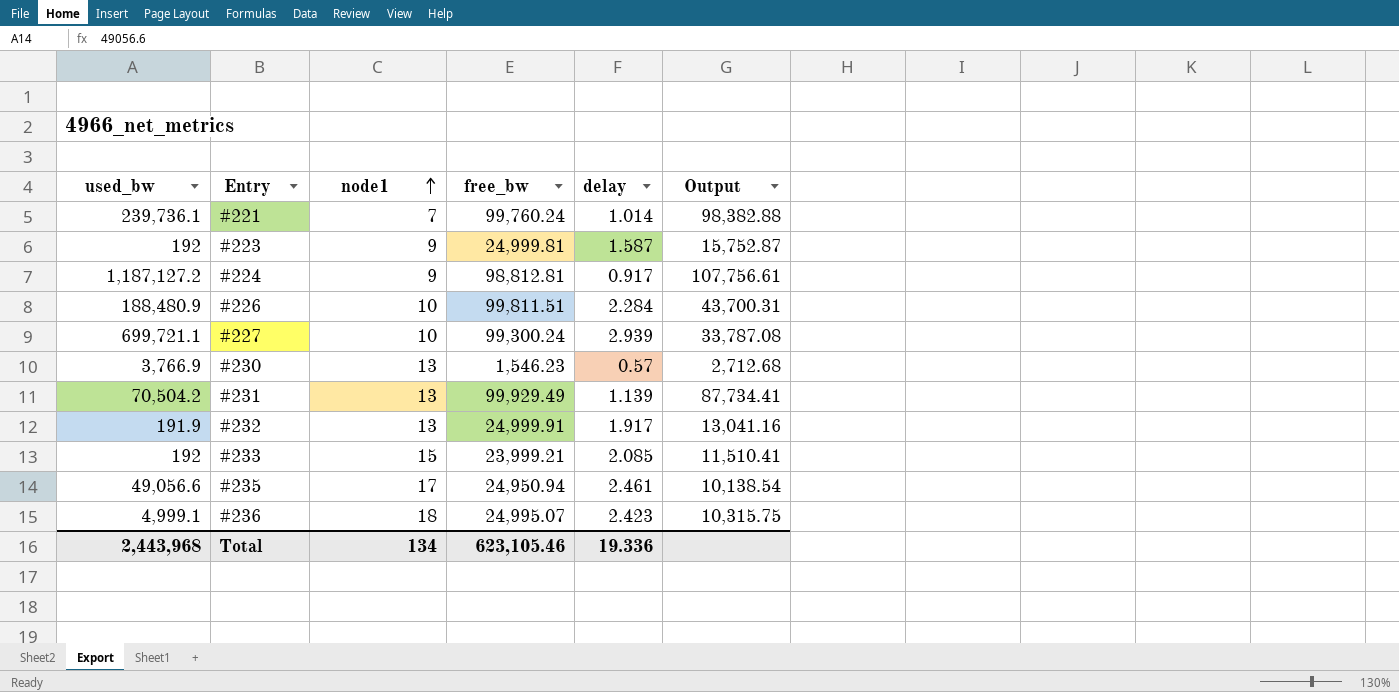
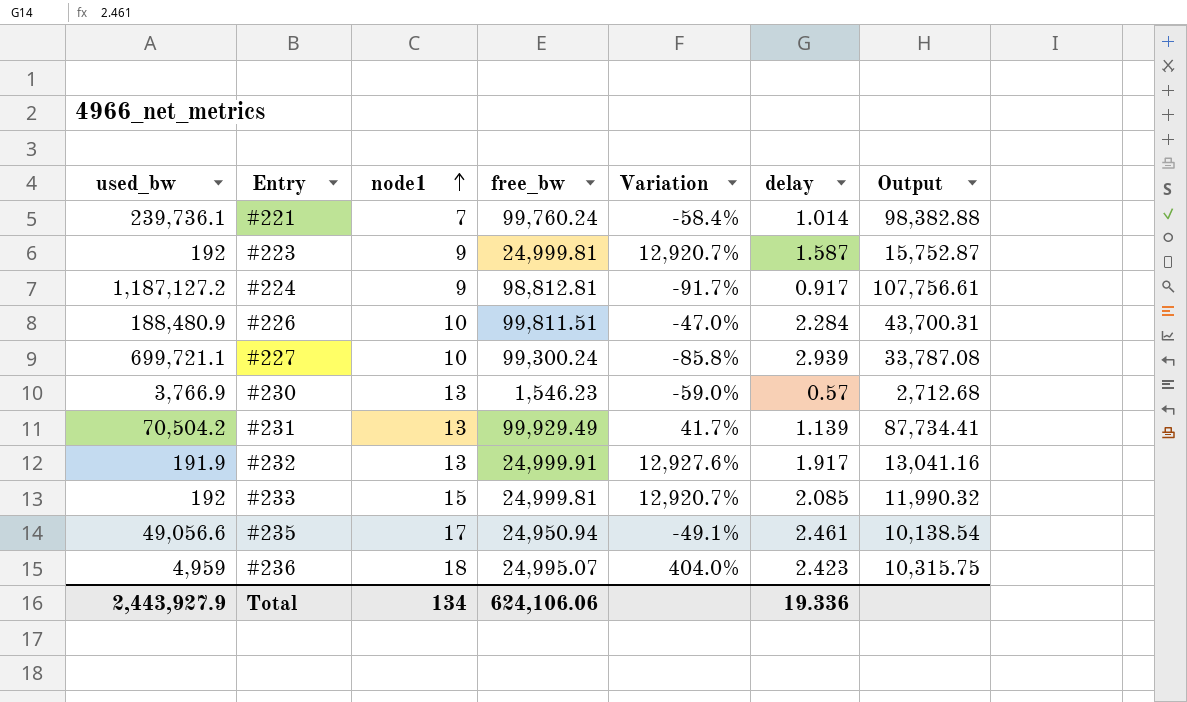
column Variation | formula: none -> ([free_bw] - [used_bw]) / [used_bw]
#233 | free_bw: 23,999.21 -> 24,999.81
#233 | Output: 11,510.41 -> 11,990.32
#236 | used_bw: 4,999.1 -> 4,959
Total | used_bw: 2,443,968 -> 2,443,927.9
Total | free_bw: 623,105.46 -> 624,106.06

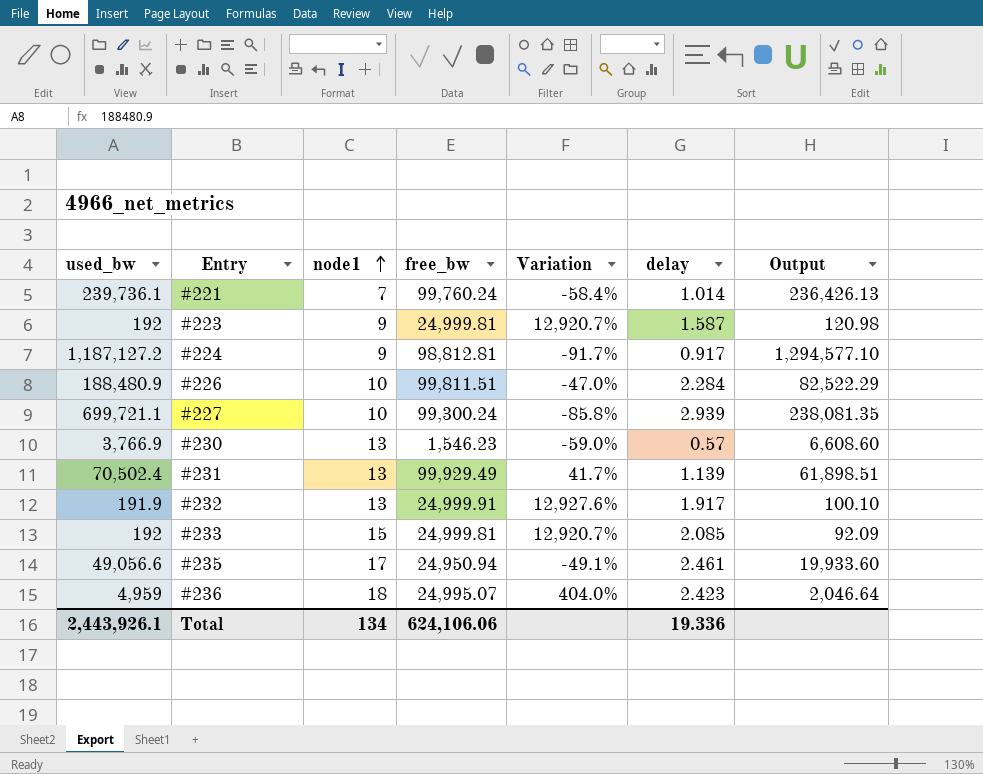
column Output | formula: [free_bw] / [delay] -> [used_bw] / [delay]
#231 | used_bw: 70,504.2 -> 70,502.4
Total | used_bw: 2,443,927.9 -> 2,443,926.1

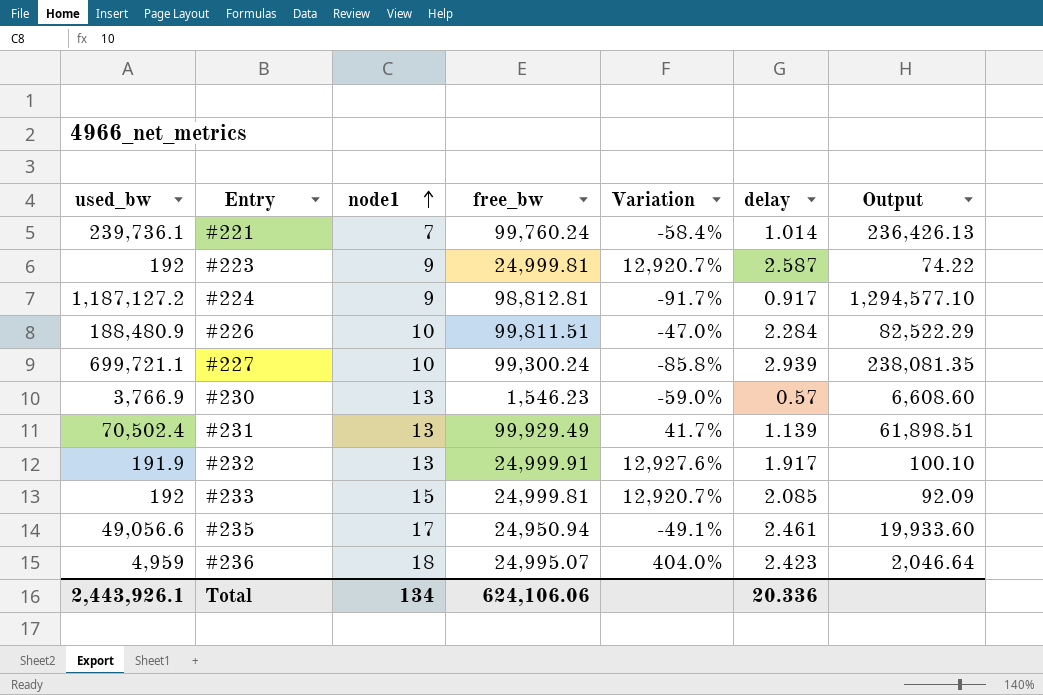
#223 | delay: 1.587 -> 2.587
#223 | Output: 120.98 -> 74.22
Total | delay: 19.336 -> 20.336

